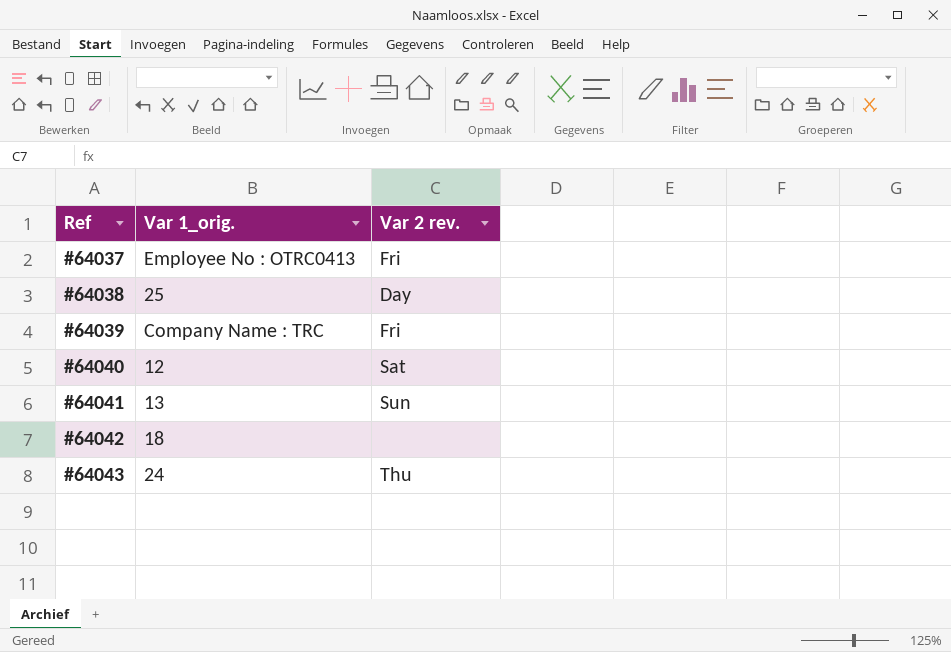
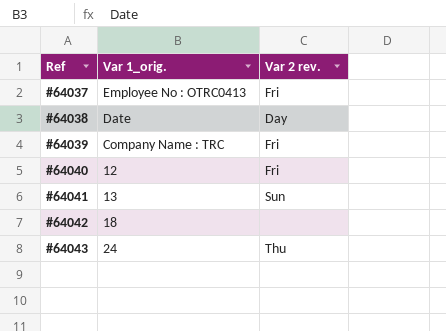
#64038 | Var 1_orig.: 25 -> Date
#64040 | Var 2 rev.: Sat -> Fri

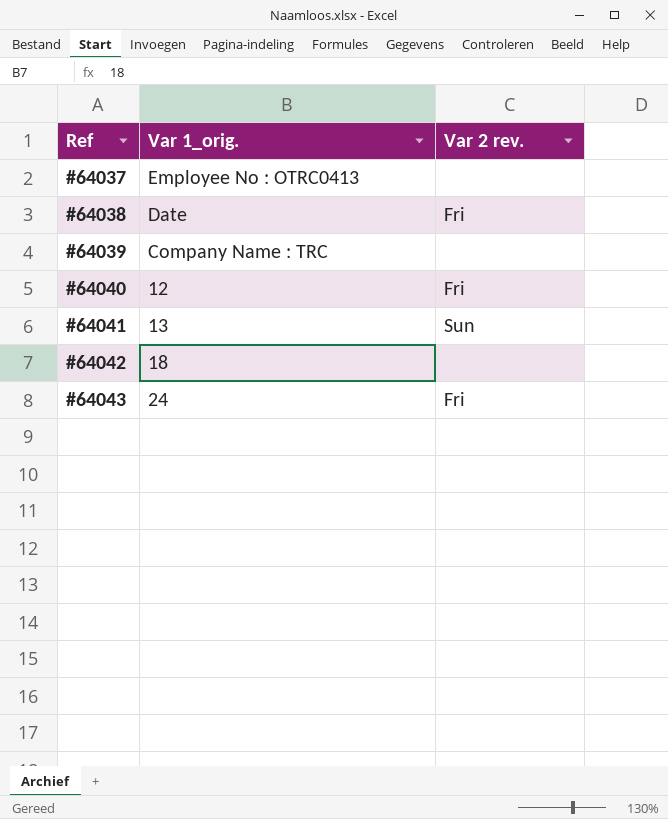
#64037 | Var 2 rev.: Fri -> none
#64038 | Var 2 rev.: Day -> Fri
#64039 | Var 2 rev.: Fri -> none
#64043 | Var 2 rev.: Thu -> Fri

